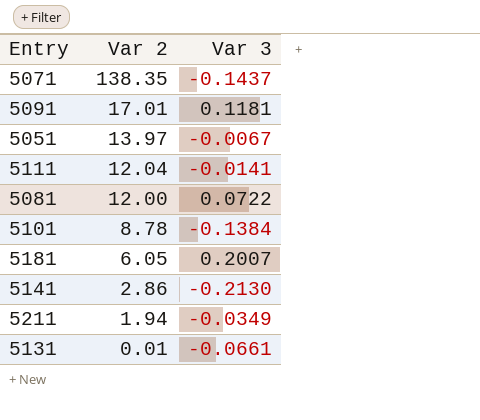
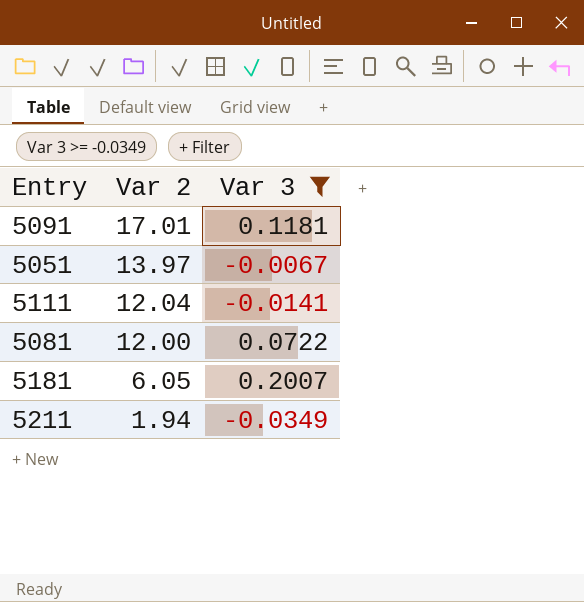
filter: none -> Var 3 >= -0.0349

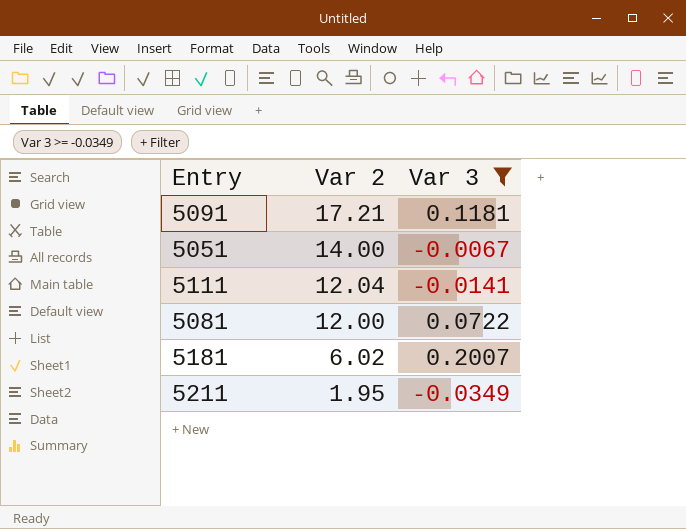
5091 | Var 2: 17.01 -> 17.21
5051 | Var 2: 13.97 -> 14.00
5181 | Var 2: 6.05 -> 6.02
5211 | Var 2: 1.94 -> 1.95

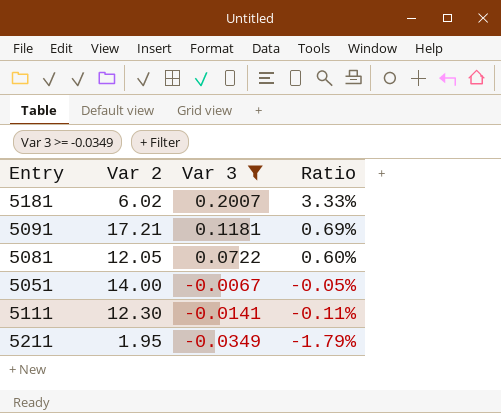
row order: Var 2 descending -> Var 3 descending
column Ratio | formula: none -> [Var 3] / [Var 2]
5081 | Var 2: 12.00 -> 12.05
5111 | Var 2: 12.04 -> 12.30

